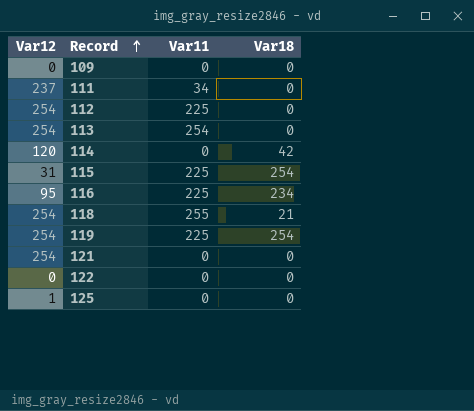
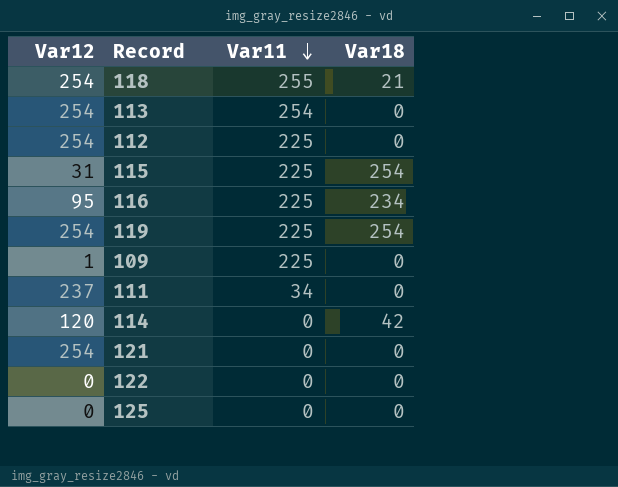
row order: Record ascending -> Var11 descending
109 | Var12: 0 -> 1
109 | Var11: 0 -> 225
125 | Var12: 1 -> 0

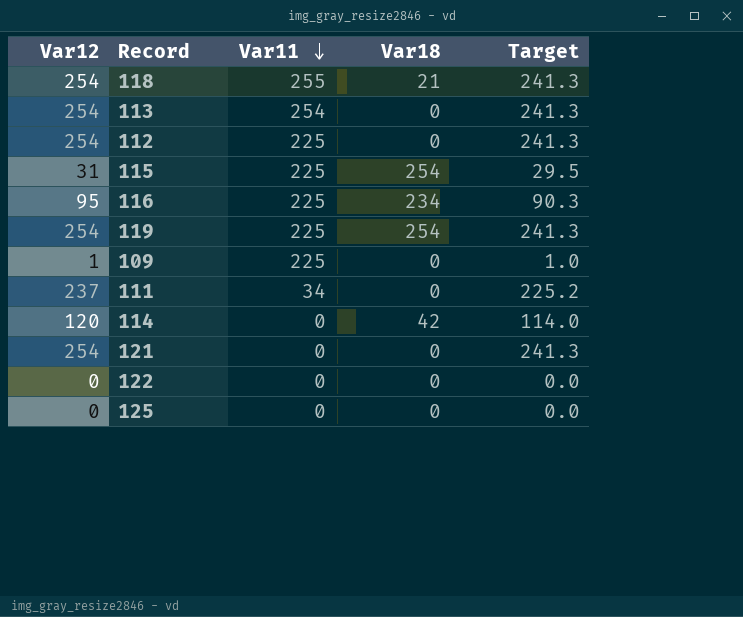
column Target | formula: none -> [Var12] * 0.95

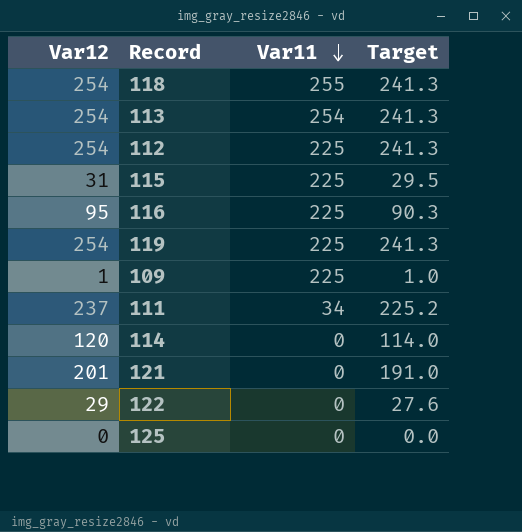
column Var18 | position: 4 -> none
121 | Var12: 254 -> 201
121 | Target: 241.3 -> 191.0
122 | Var12: 0 -> 29
122 | Target: 0.0 -> 27.6

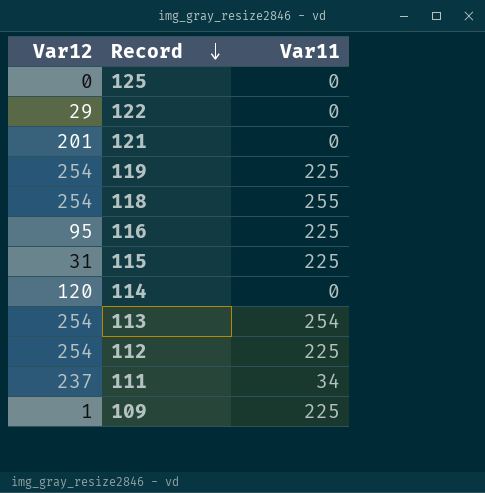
row order: Var11 descending -> Record descending
column Target | formula: [Var12] * 0.95 -> none

